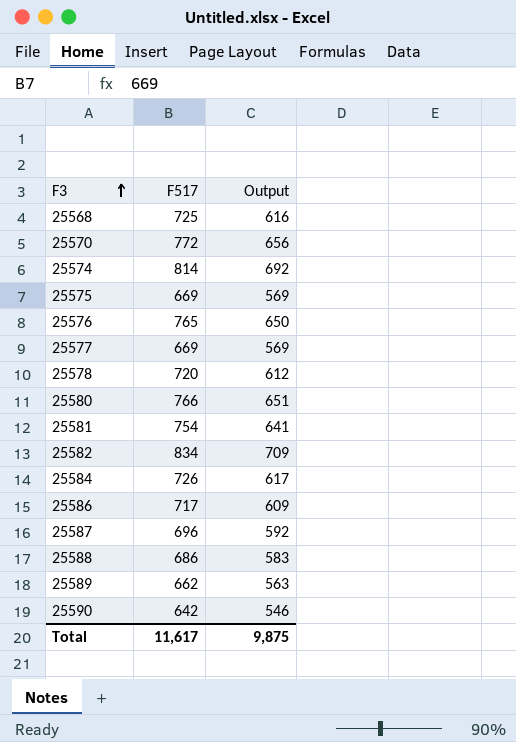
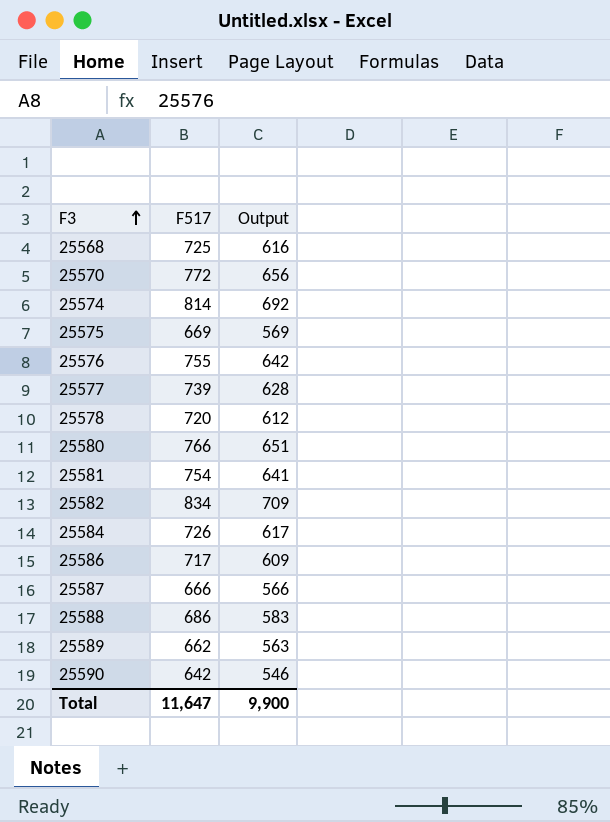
25576 | F517: 765 -> 755
25576 | Output: 650 -> 642
25577 | F517: 669 -> 739
25577 | Output: 569 -> 628
25587 | F517: 696 -> 666
25587 | Output: 592 -> 566
Total | F517: 11,617 -> 11,647
Total | Output: 9,875 -> 9,900

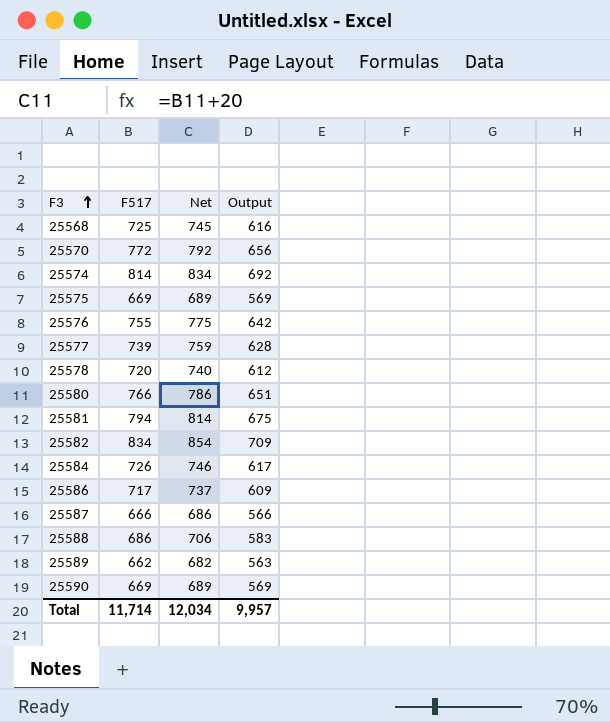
column Net | formula: none -> [F517] + 20
25581 | F517: 754 -> 794
25581 | Output: 641 -> 675
25590 | F517: 642 -> 669
25590 | Output: 546 -> 569
Total | F517: 11,647 -> 11,714
Total | Output: 9,900 -> 9,957

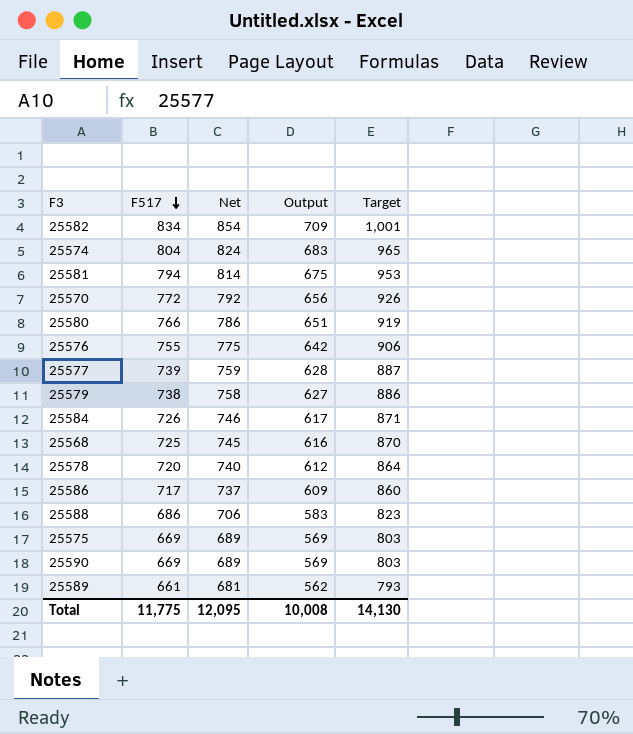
row order: F3 ascending -> F517 descending
column Target | formula: none -> [F517] * 1.2
row 25587: 666 | 686 | 566 -> none
25574 | F517: 814 -> 804
25574 | Net: 834 -> 824
25574 | Output: 692 -> 683
row 25579: none -> 738 | 758 | 627 | 886
25589 | F517: 662 -> 661
25589 | Net: 682 -> 681
25589 | Output: 563 -> 562
Total | F517: 11,714 -> 11,775
Total | Net: 12,034 -> 12,095
Total | Output: 9,957 -> 10,008

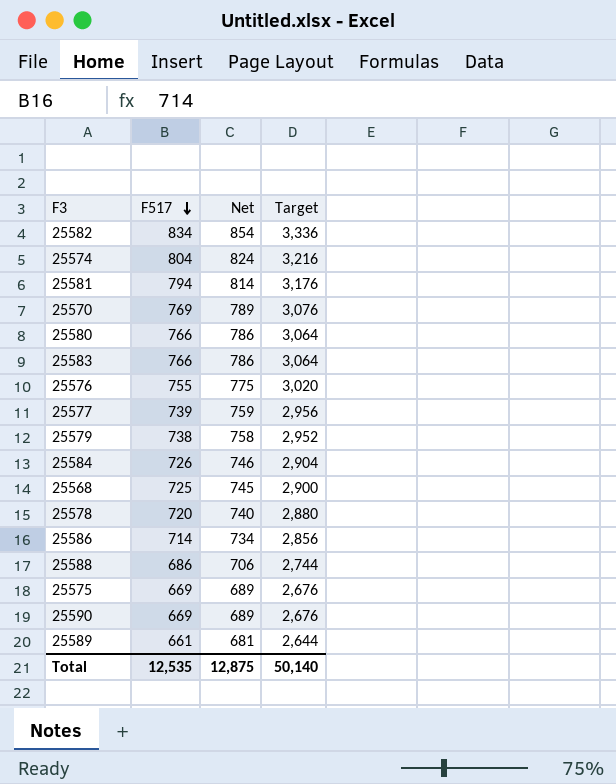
column Output | formula: [F517] * 0.85 -> none
column Target | formula: [F517] * 1.2 -> [F517] * 4
25570 | F517: 772 -> 769
25570 | Net: 792 -> 789
row 25583: none -> 766 | 786 | 3,064
25586 | F517: 717 -> 714
25586 | Net: 737 -> 734
Total | F517: 11,775 -> 12,535
Total | Net: 12,095 -> 12,875
Total | Target: 14,130 -> 50,140

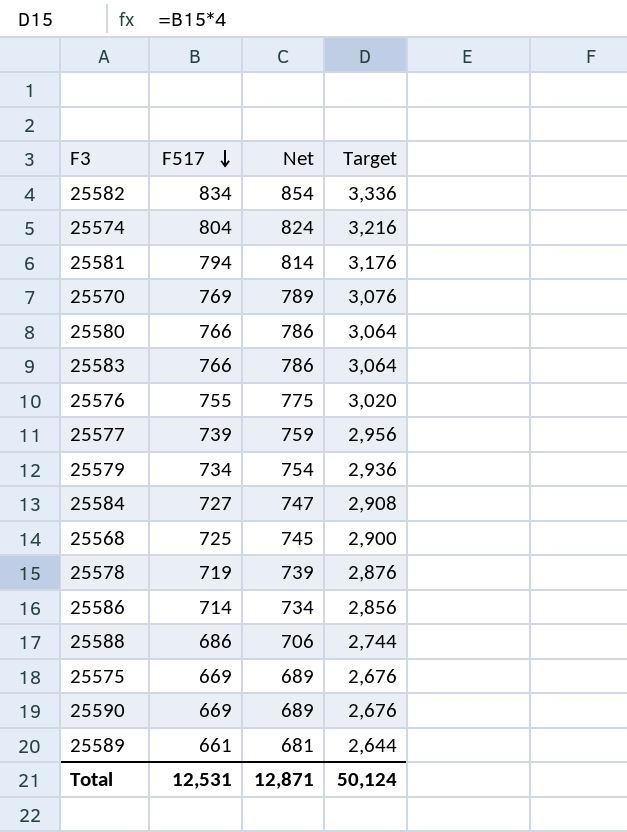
25579 | F517: 738 -> 734
25579 | Net: 758 -> 754
25579 | Target: 2,952 -> 2,936
25584 | F517: 726 -> 727
25584 | Net: 746 -> 747
25584 | Target: 2,904 -> 2,908
25578 | F517: 720 -> 719
25578 | Net: 740 -> 739
25578 | Target: 2,880 -> 2,876
Total | F517: 12,535 -> 12,531
Total | Net: 12,875 -> 12,871
Total | Target: 50,140 -> 50,124

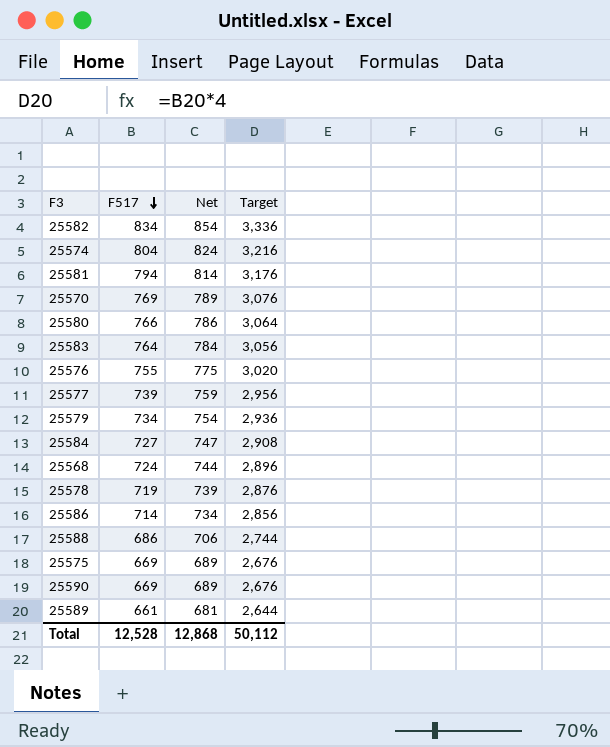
25583 | F517: 766 -> 764
25583 | Net: 786 -> 784
25583 | Target: 3,064 -> 3,056
25568 | F517: 725 -> 724
25568 | Net: 745 -> 744
25568 | Target: 2,900 -> 2,896
Total | F517: 12,531 -> 12,528
Total | Net: 12,871 -> 12,868
Total | Target: 50,124 -> 50,112

